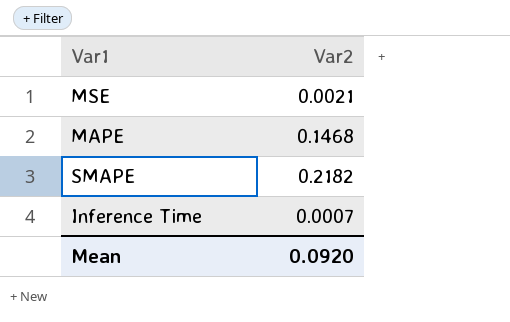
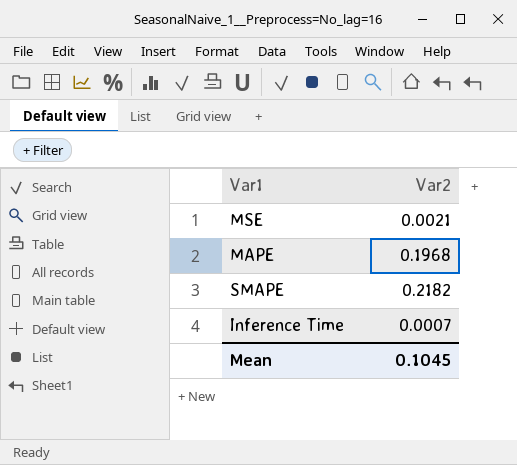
MAPE | Var2: 0.1468 -> 0.1968
Mean | Var2: 0.0920 -> 0.1045

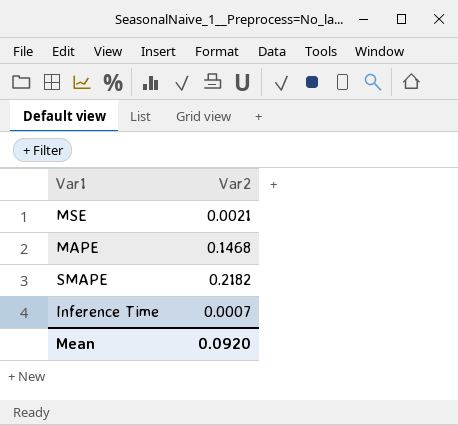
MAPE | Var2: 0.1968 -> 0.1468
Mean | Var2: 0.1045 -> 0.0920

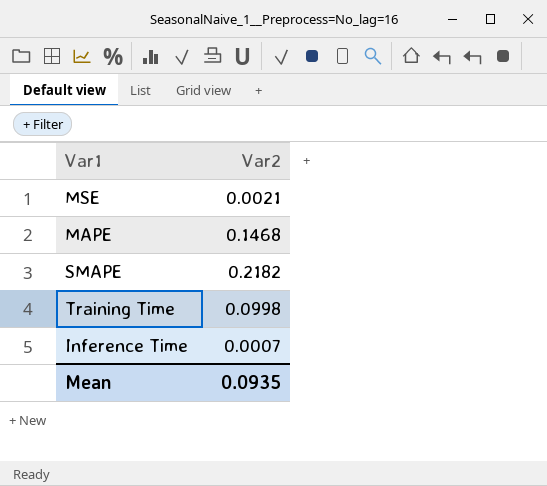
row Training Time: none -> 0.0998
Mean | Var2: 0.0920 -> 0.0935

